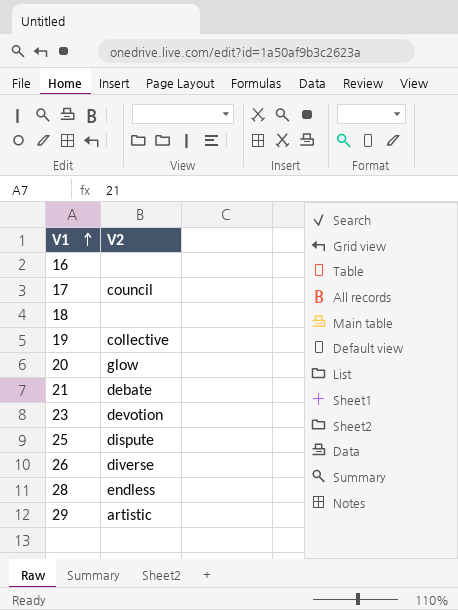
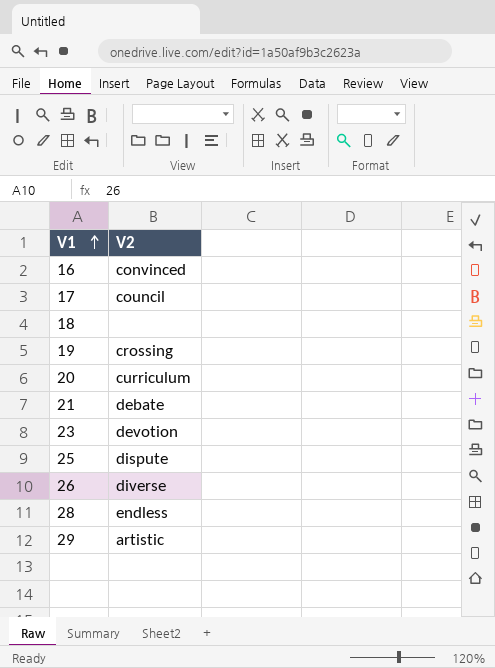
16 | V2: none -> convinced
19 | V2: collective -> crossing
20 | V2: glow -> curriculum

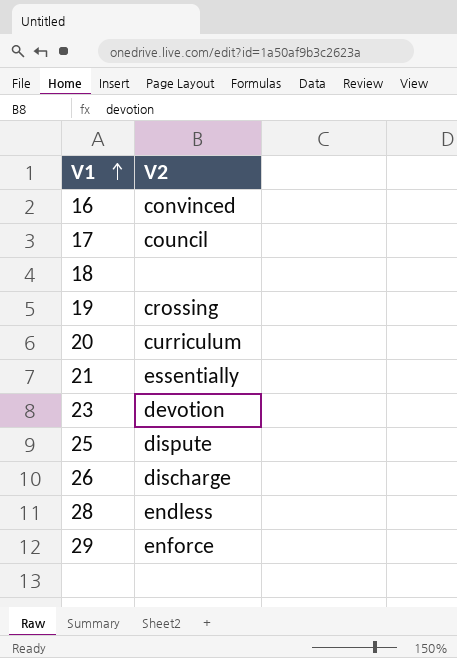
21 | V2: debate -> essentially
26 | V2: diverse -> discharge
29 | V2: artistic -> enforce

